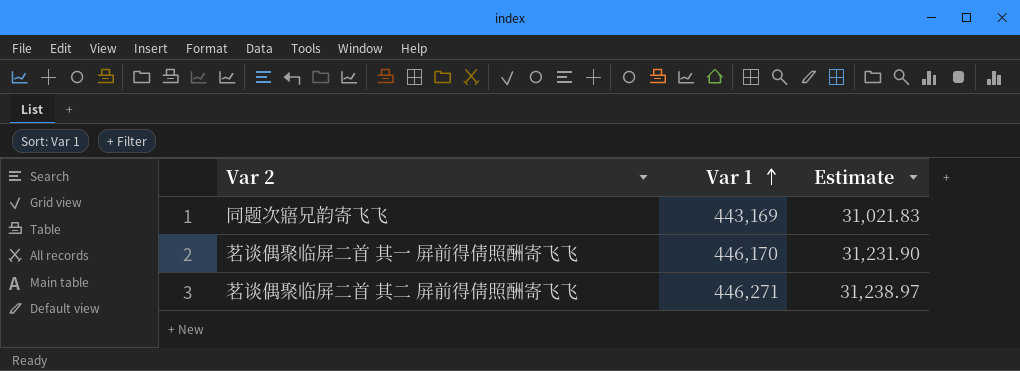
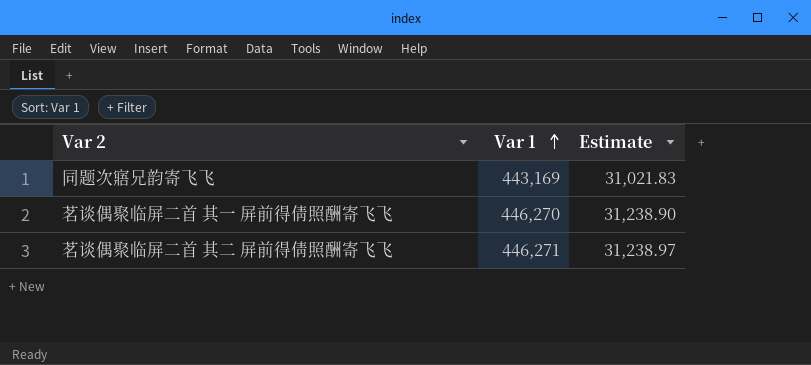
茗谈偶聚临屏二首 其一 屏前得倩照酬寄飞飞 | Var 1: 446,170 -> 446,270
茗谈偶聚临屏二首 其一 屏前得倩照酬寄飞飞 | Estimate: 31,231.90 -> 31,238.90

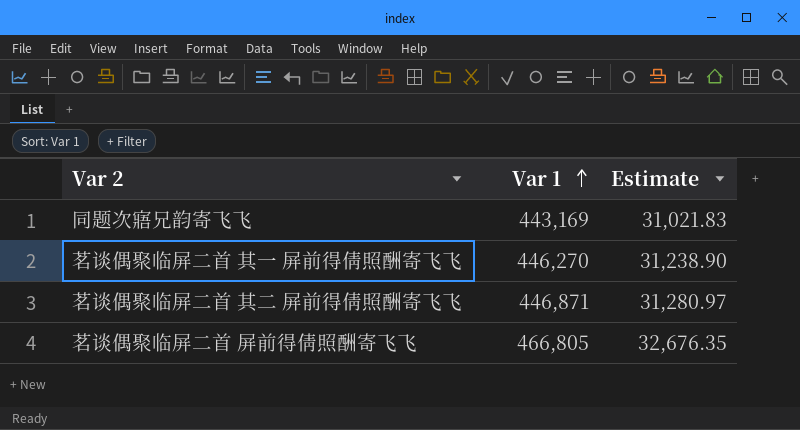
茗谈偶聚临屏二首 其二 屏前得倩照酬寄飞飞 | Var 1: 446,271 -> 446,871
茗谈偶聚临屏二首 其二 屏前得倩照酬寄飞飞 | Estimate: 31,238.97 -> 31,280.97
row 茗谈偶聚临屏二首 屏前得倩照酬寄飞飞: none -> 466,805 | 32,676.35

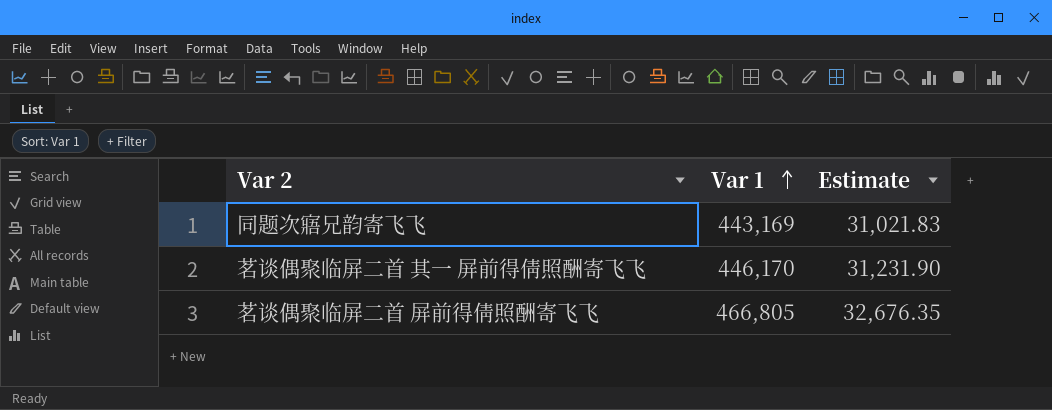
row 茗谈偶聚临屏二首 其二 屏前得倩照酬寄飞飞: 446,871 | 31,280.97 -> none
茗谈偶聚临屏二首 其一 屏前得倩照酬寄飞飞 | Var 1: 446,270 -> 446,170
茗谈偶聚临屏二首 其一 屏前得倩照酬寄飞飞 | Estimate: 31,238.90 -> 31,231.90

